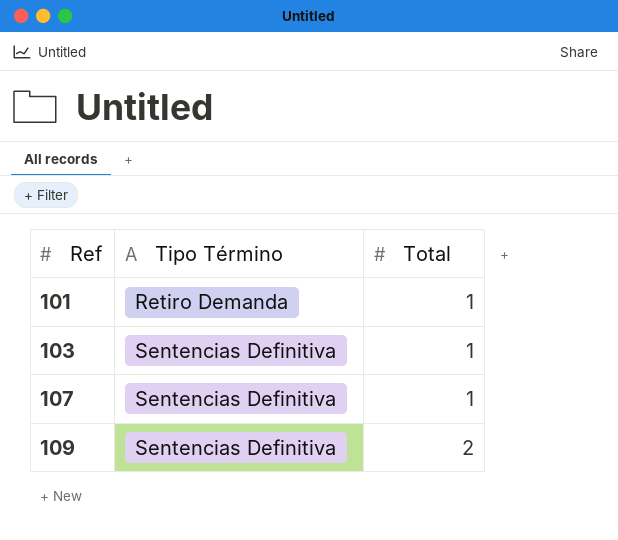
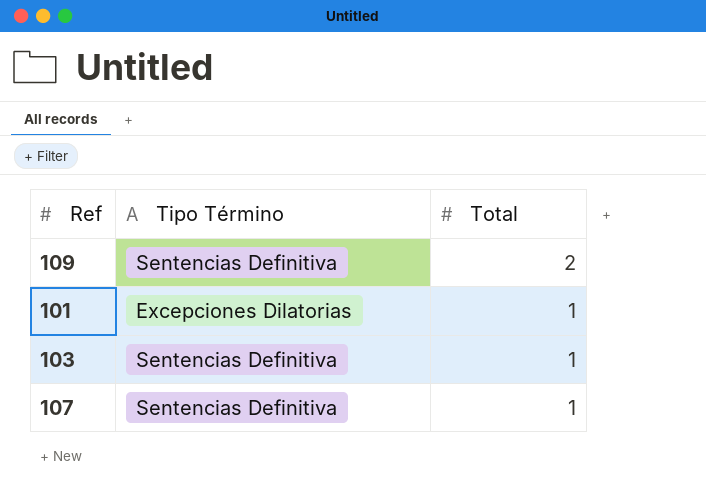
row order: Ref ascending -> Total descending
101 | Tipo Término: Retiro Demanda -> Excepciones Dilatorias

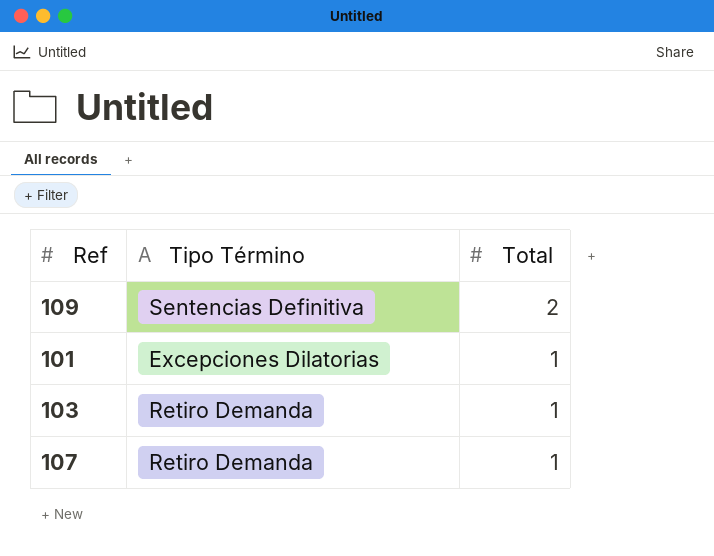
103 | Tipo Término: Sentencias Definitiva -> Retiro Demanda
107 | Tipo Término: Sentencias Definitiva -> Retiro Demanda

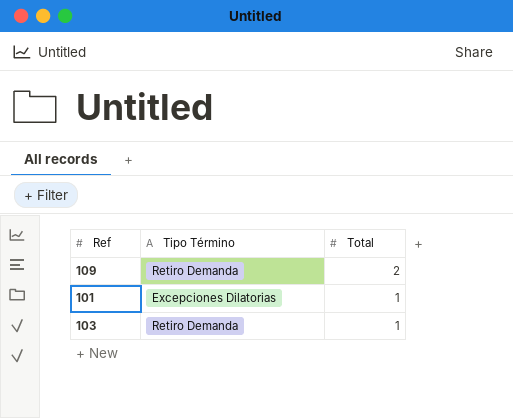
row 107: Retiro Demanda | 1 -> none
109 | Tipo Término: Sentencias Definitiva -> Retiro Demanda

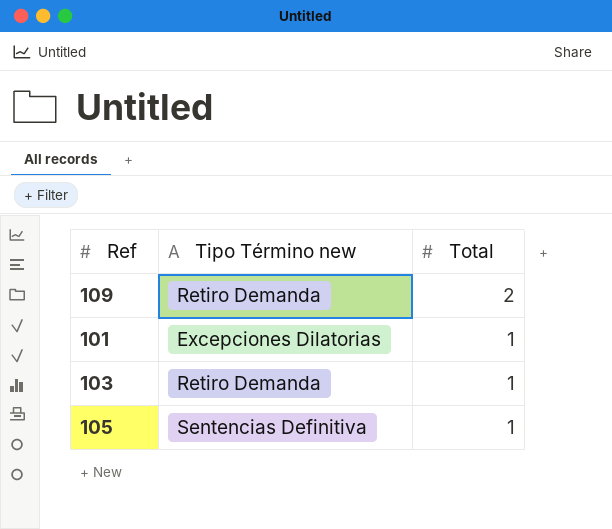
column name: Tipo Término -> Tipo Término new
row 105: none -> Sentencias Definitiva | 1

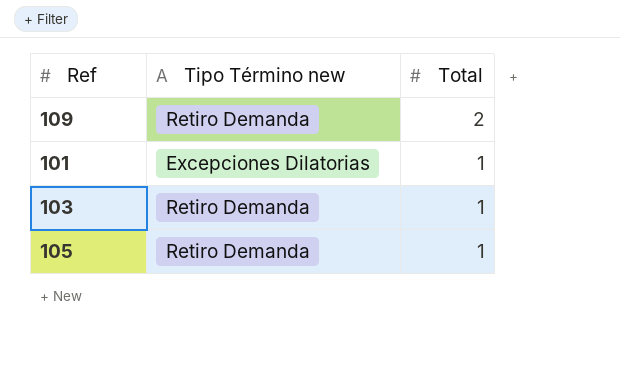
105 | Tipo Término new: Sentencias Definitiva -> Retiro Demanda

